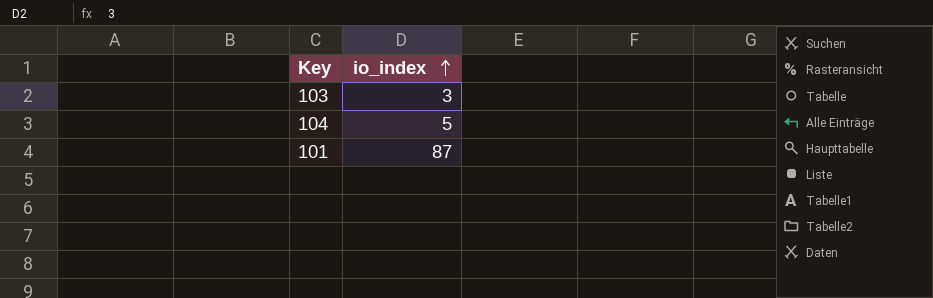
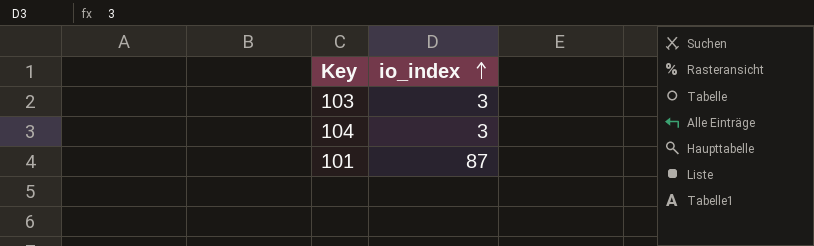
104 | io_index: 5 -> 3

